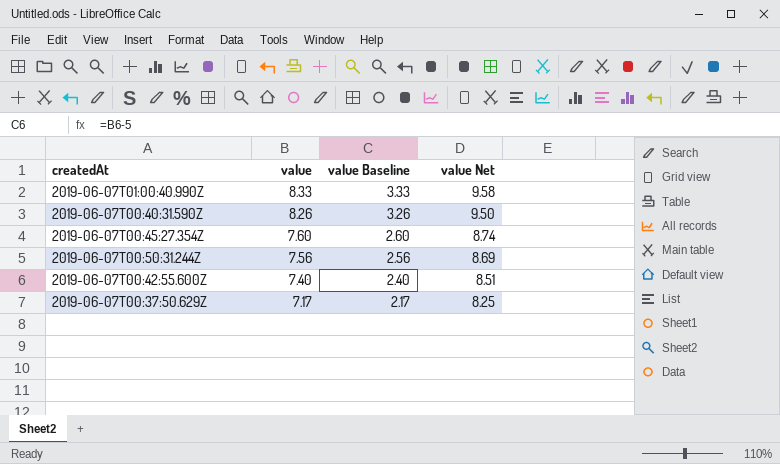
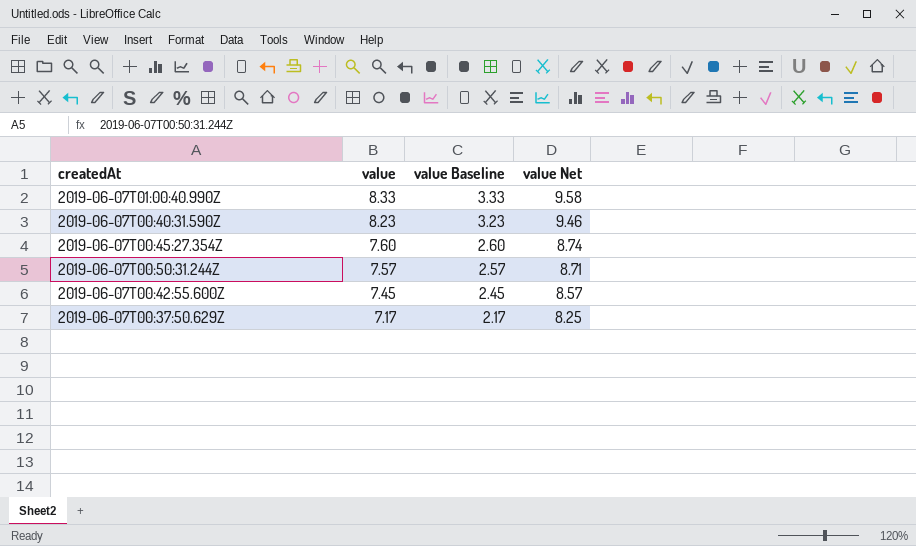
2019-06-07T00:40:31.590Z | value: 8.26 -> 8.23
2019-06-07T00:40:31.590Z | value Baseline: 3.26 -> 3.23
2019-06-07T00:40:31.590Z | value Net: 9.50 -> 9.46
2019-06-07T00:50:31.244Z | value: 7.56 -> 7.57
2019-06-07T00:50:31.244Z | value Baseline: 2.56 -> 2.57
2019-06-07T00:50:31.244Z | value Net: 8.69 -> 8.71
2019-06-07T00:42:55.600Z | value: 7.40 -> 7.45
2019-06-07T00:42:55.600Z | value Baseline: 2.40 -> 2.45
2019-06-07T00:42:55.600Z | value Net: 8.51 -> 8.57

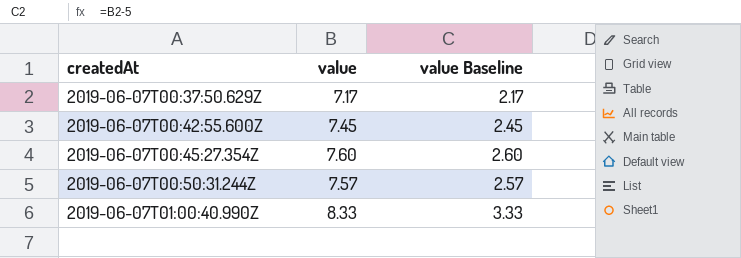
row order: value descending -> createdAt ascending
column value Net | formula: [value] * 1.15 -> none
row 2019-06-07T00:40:31.590Z: 8.23 | 3.23 | 9.46 -> none

